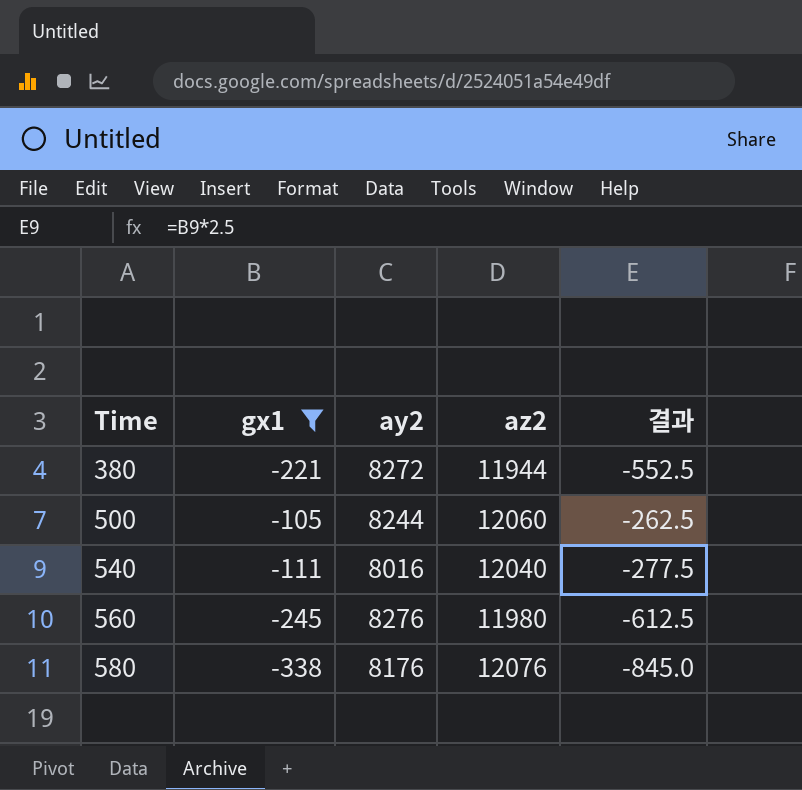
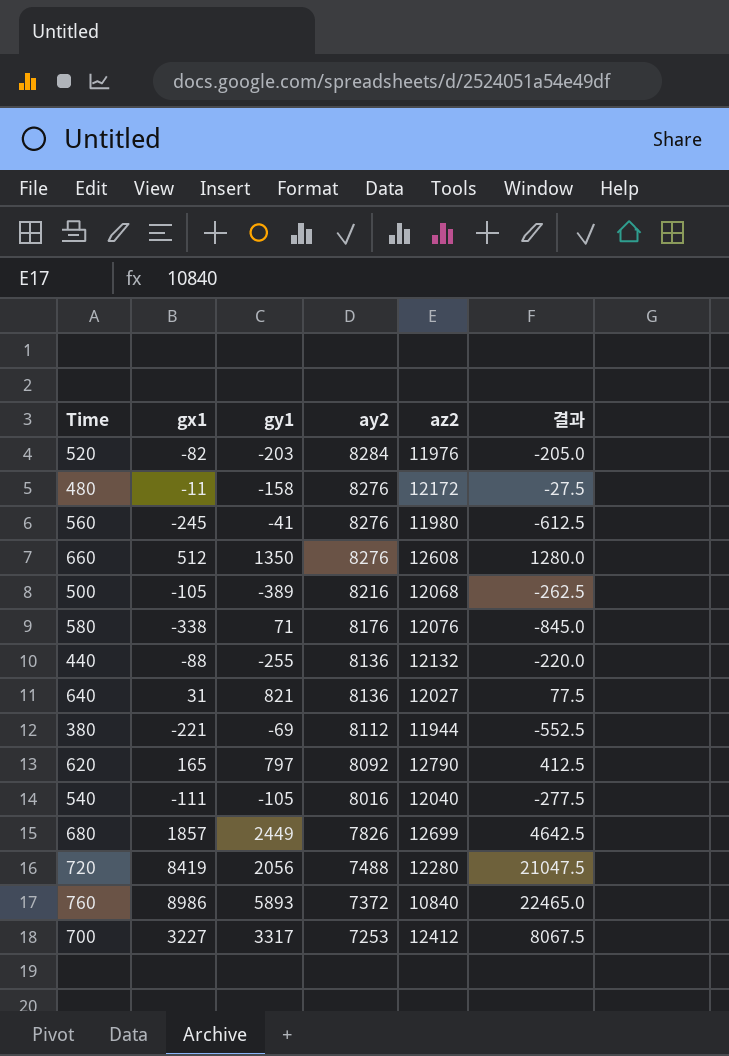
filter: gx1 <= -105 -> none
row order: Time ascending -> ay2 descending
column gy1 | position: none -> 3
500 | ay2: 8244 -> 8216
500 | az2: 12060 -> 12068
380 | ay2: 8272 -> 8112

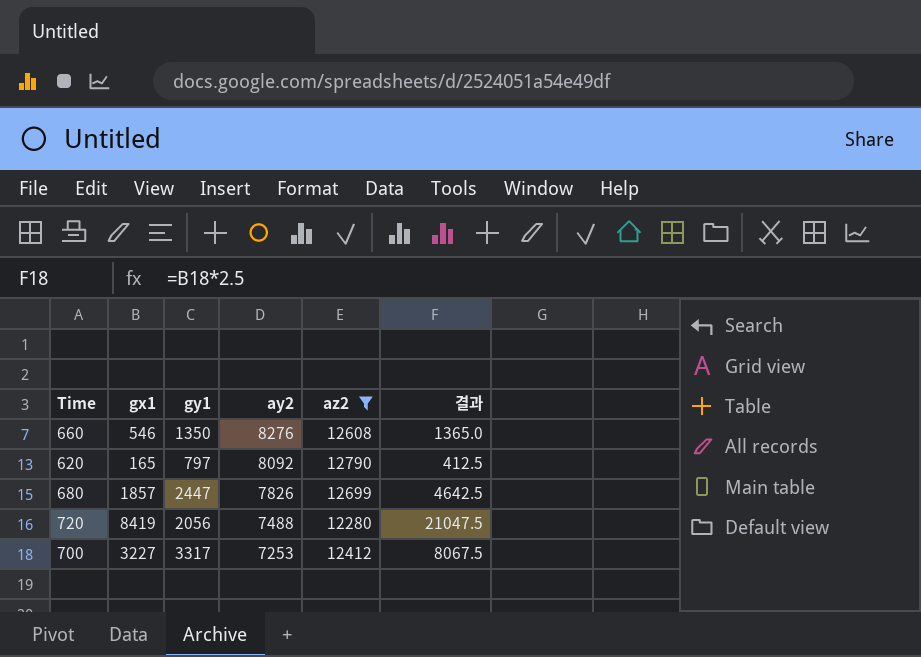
filter: none -> az2 >= 12280
660 | gx1: 512 -> 546
660 | 결과: 1280.0 -> 1365.0
680 | gy1: 2449 -> 2447

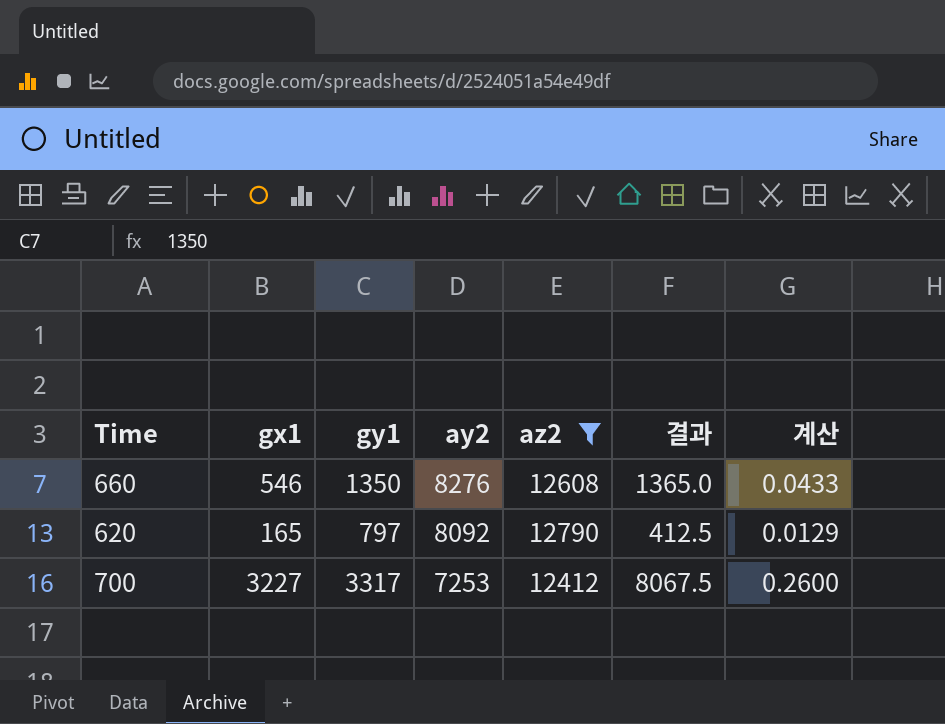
column 계산 | formula: none -> [gx1] / [az2]
row 680: 1857 | 2447 | 7826 | 12699 | 4642.5 -> none
row 720: 8419 | 2056 | 7488 | 12280 | 21047.5 -> none

